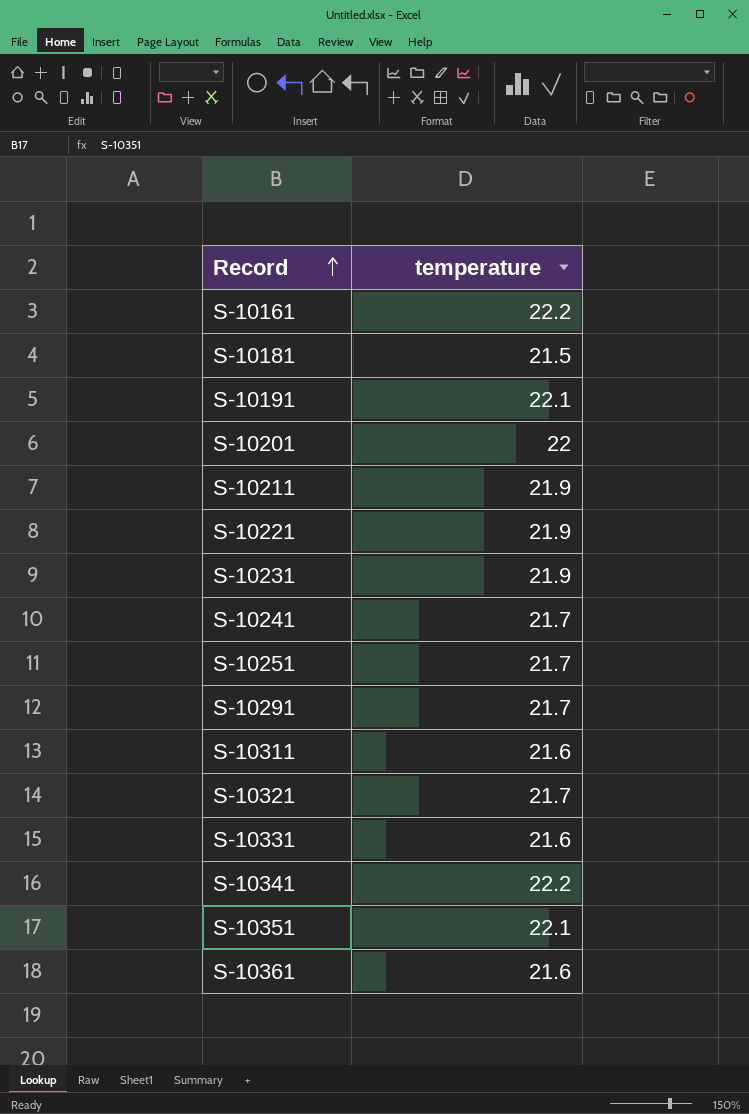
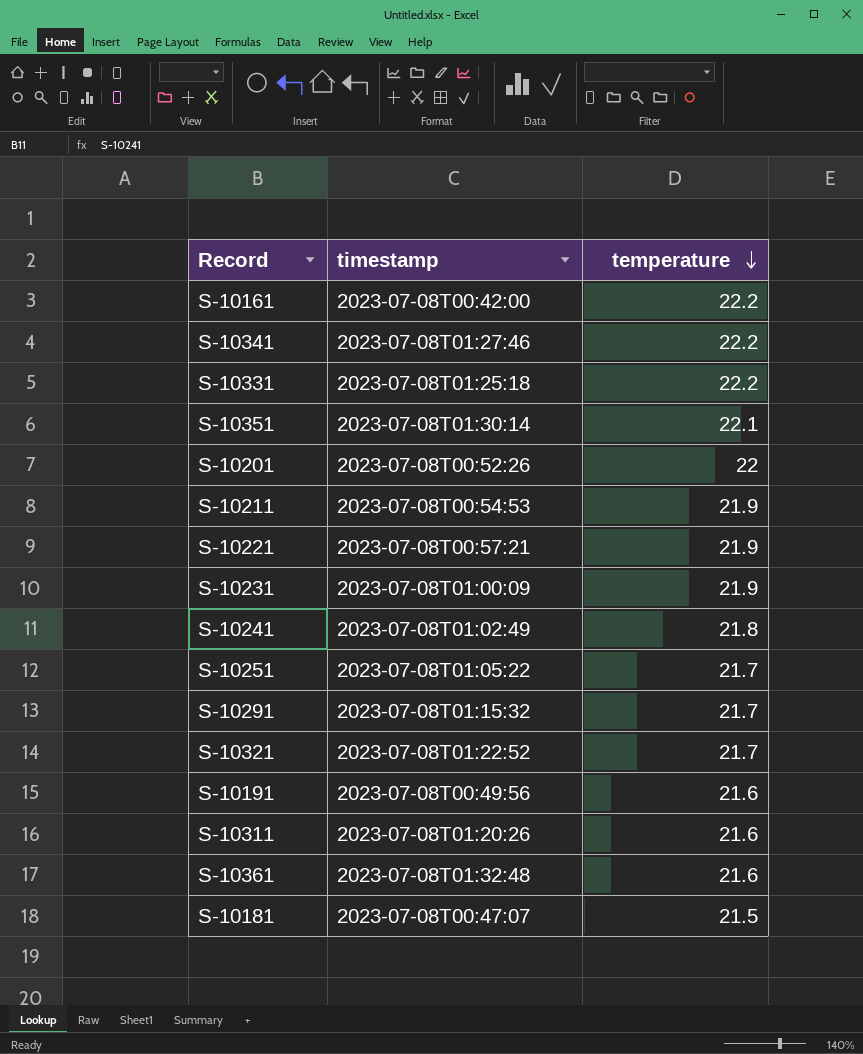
row order: Record ascending -> temperature descending
column timestamp | position: none -> 2
S-10331 | temperature: 21.6 -> 22.2
S-10241 | temperature: 21.7 -> 21.8
S-10191 | temperature: 22.1 -> 21.6

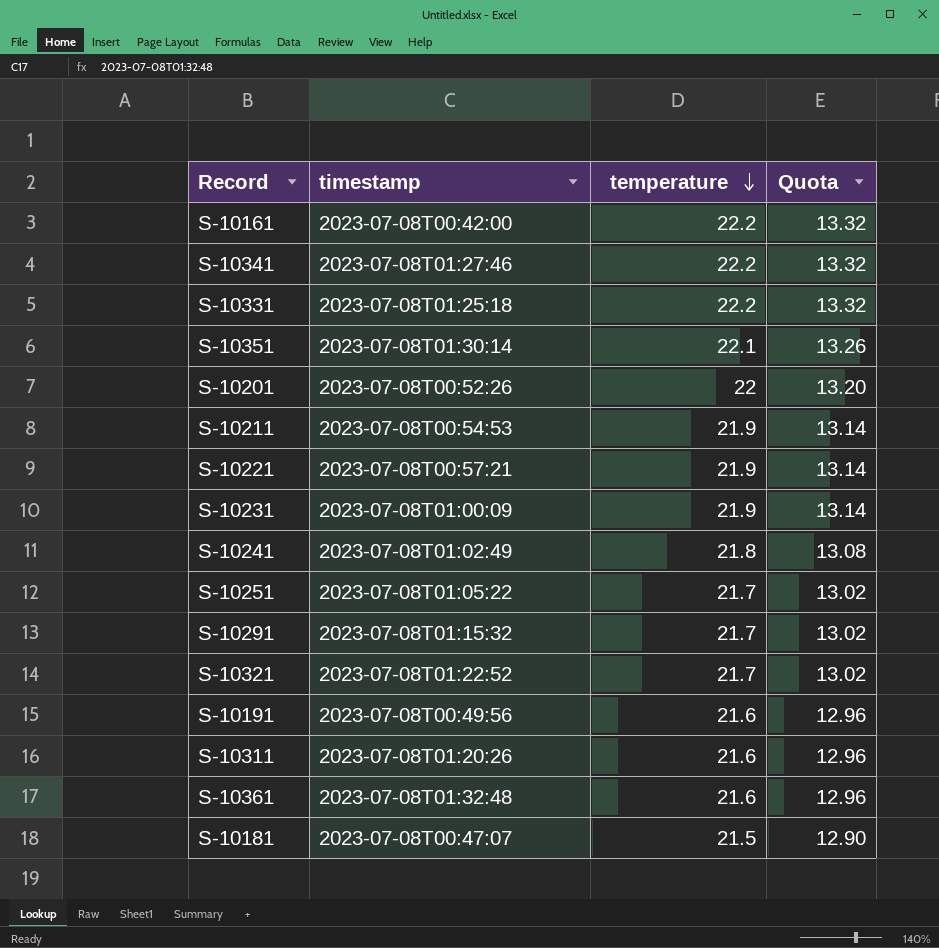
column Quota | formula: none -> [temperature] * 0.6

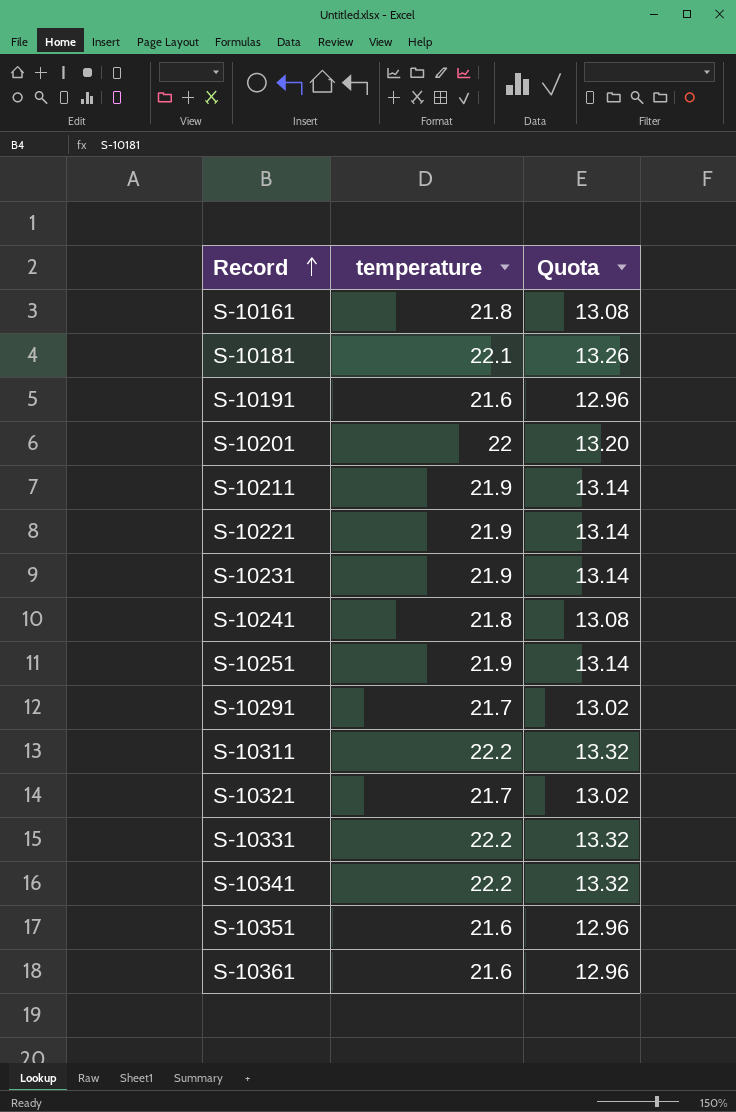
row order: temperature descending -> Record ascending
column timestamp | position: 2 -> none
S-10161 | temperature: 22.2 -> 21.8
S-10161 | Quota: 13.32 -> 13.08
S-10181 | temperature: 21.5 -> 22.1
S-10181 | Quota: 12.90 -> 13.26
S-10251 | temperature: 21.7 -> 21.9
S-10251 | Quota: 13.02 -> 13.14
S-10311 | temperature: 21.6 -> 22.2
S-10311 | Quota: 12.96 -> 13.32
S-10351 | temperature: 22.1 -> 21.6
S-10351 | Quota: 13.26 -> 12.96

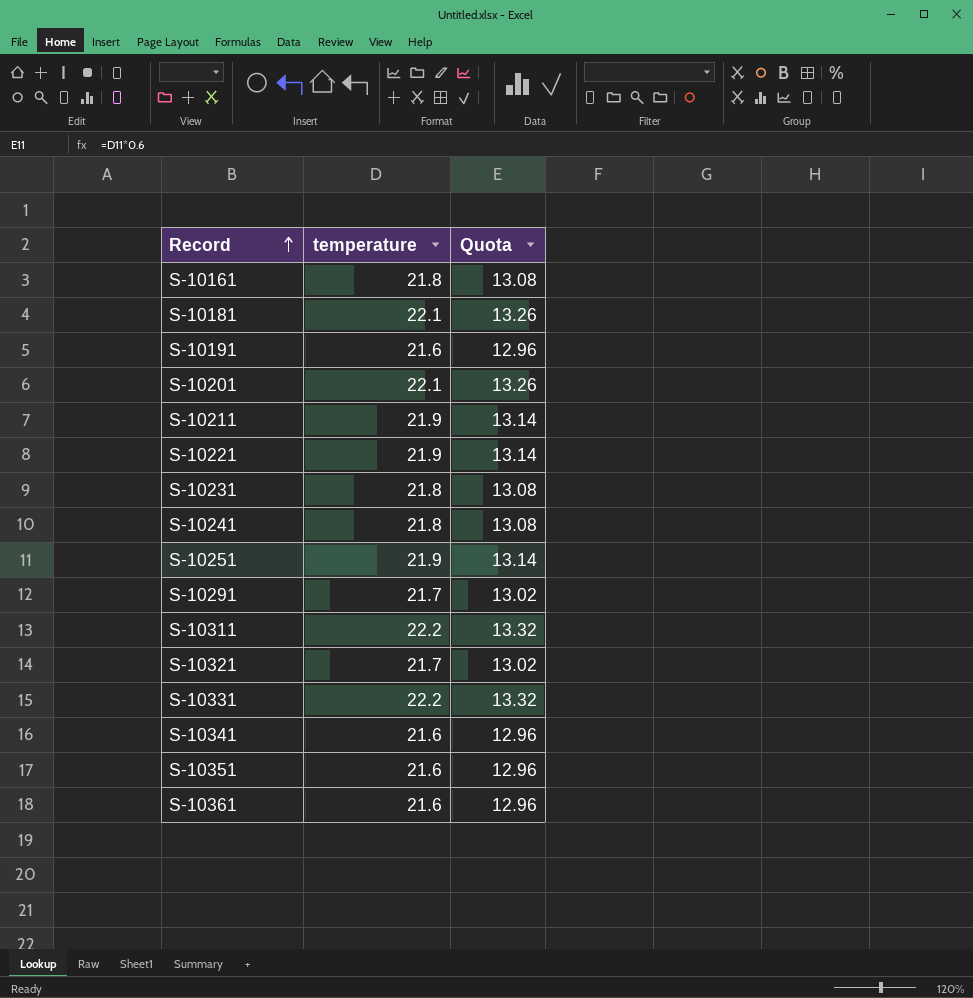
S-10201 | temperature: 22 -> 22.1
S-10201 | Quota: 13.20 -> 13.26
S-10231 | temperature: 21.9 -> 21.8
S-10231 | Quota: 13.14 -> 13.08
S-10341 | temperature: 22.2 -> 21.6
S-10341 | Quota: 13.32 -> 12.96

